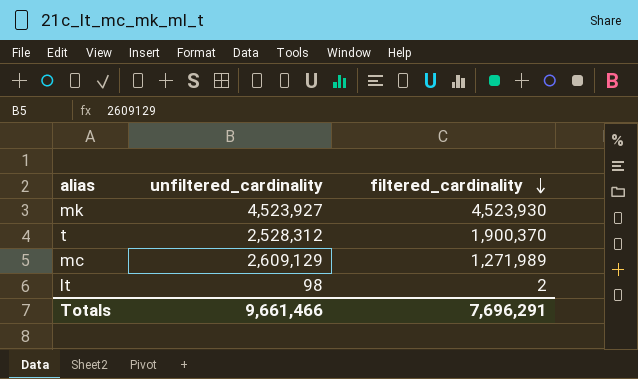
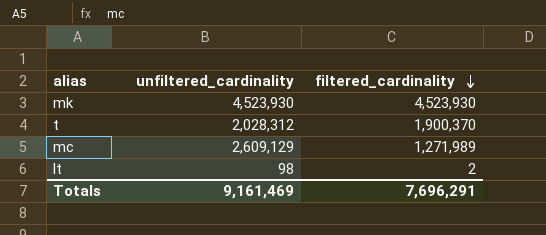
mk | unfiltered_cardinality: 4,523,927 -> 4,523,930
t | unfiltered_cardinality: 2,528,312 -> 2,028,312
Totals | unfiltered_cardinality: 9,661,466 -> 9,161,469

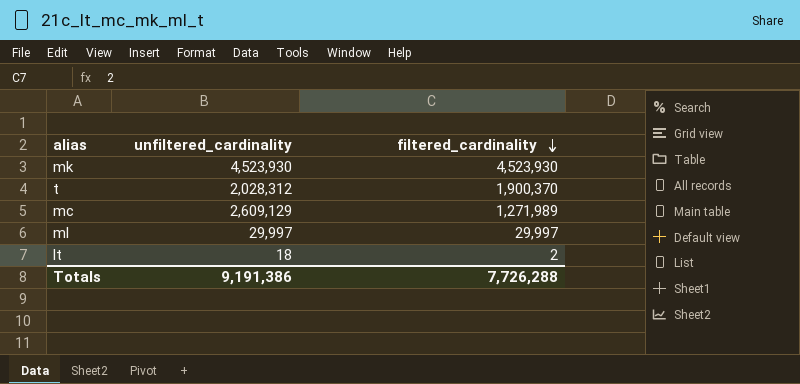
row ml: none -> 29,997 | 29,997
lt | unfiltered_cardinality: 98 -> 18
Totals | unfiltered_cardinality: 9,161,469 -> 9,191,386
Totals | filtered_cardinality: 7,696,291 -> 7,726,288

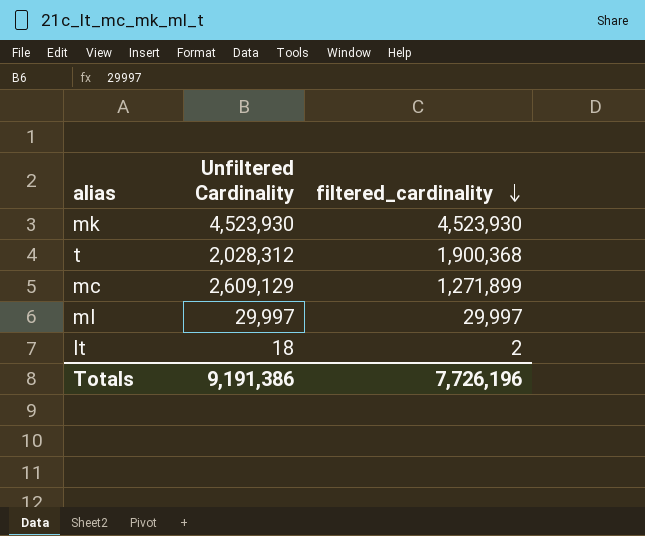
column name: unfiltered_cardinality -> Unfiltered Cardinality
t | filtered_cardinality: 1,900,370 -> 1,900,368
mc | filtered_cardinality: 1,271,989 -> 1,271,899
Totals | filtered_cardinality: 7,726,288 -> 7,726,196

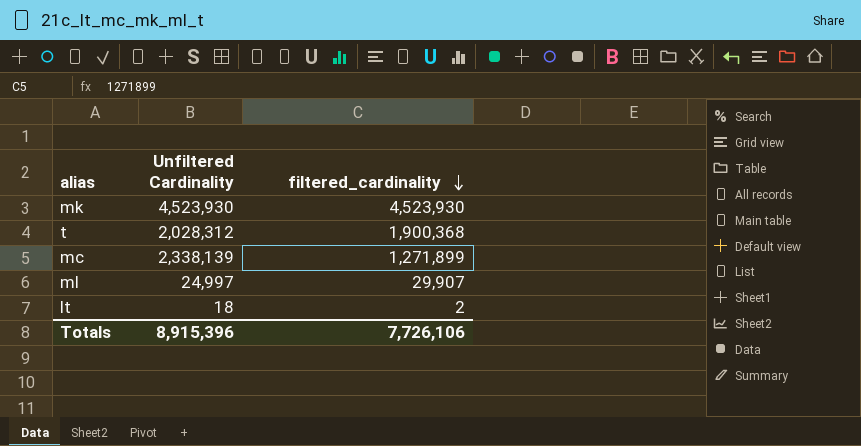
mc | Unfiltered Cardinality: 2,609,129 -> 2,338,139
ml | Unfiltered Cardinality: 29,997 -> 24,997
ml | filtered_cardinality: 29,997 -> 29,907
Totals | Unfiltered Cardinality: 9,191,386 -> 8,915,396
Totals | filtered_cardinality: 7,726,196 -> 7,726,106

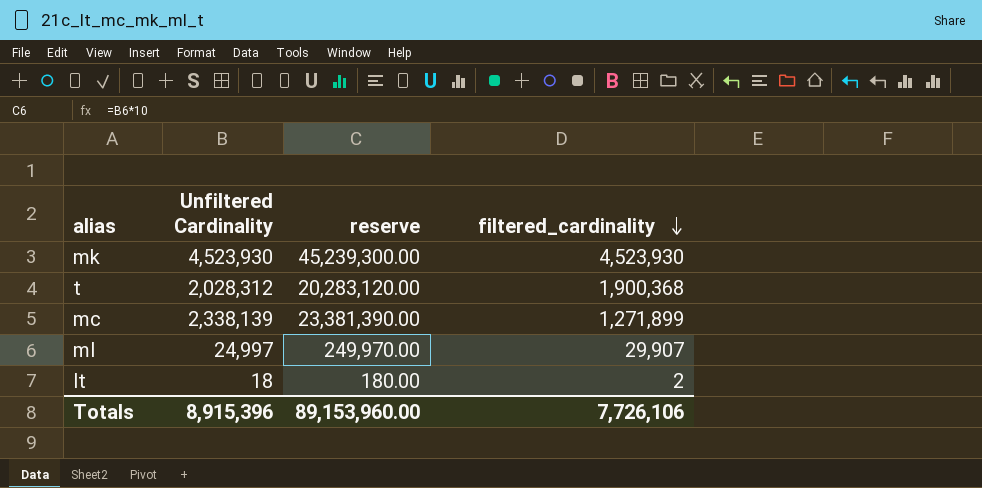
column reserve | formula: none -> [Unfiltered Cardinality] * 10

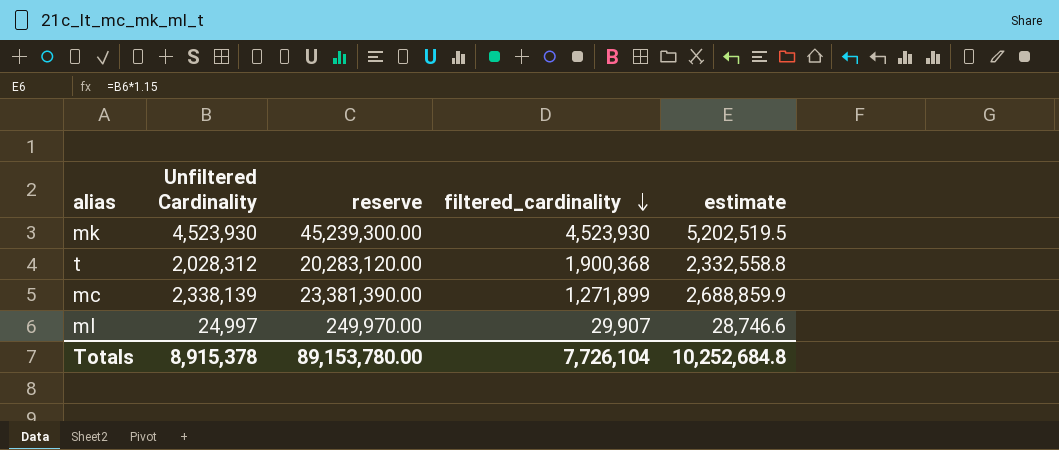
column estimate | formula: none -> [Unfiltered Cardinality] * 1.15
row lt: 18 | 180.00 | 2 -> none
Totals | Unfiltered Cardinality: 8,915,396 -> 8,915,378
Totals | reserve: 89,153,960.00 -> 89,153,780.00
Totals | filtered_cardinality: 7,726,106 -> 7,726,104

